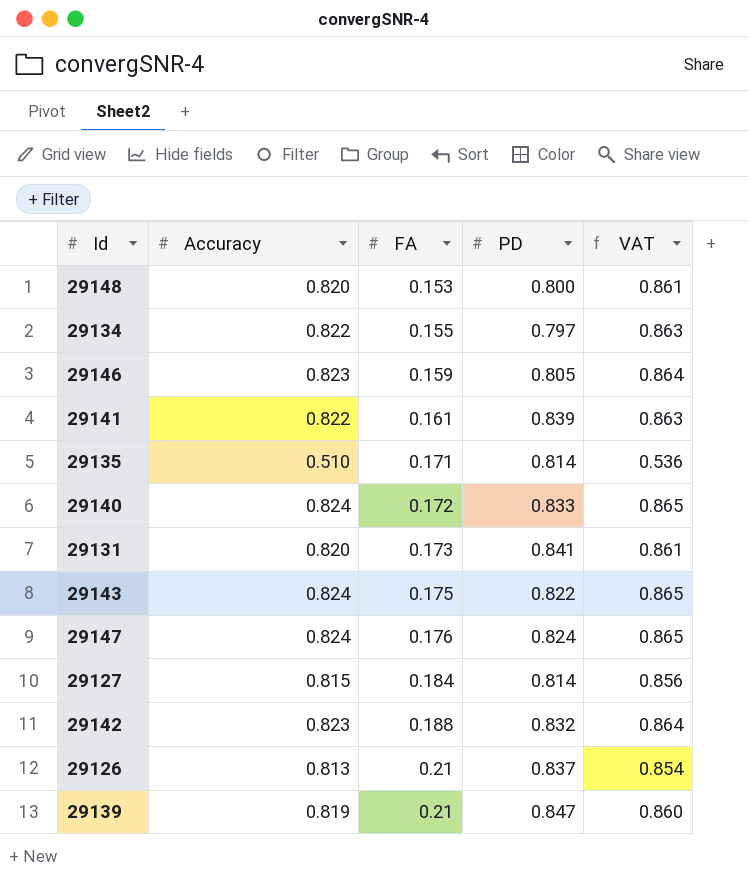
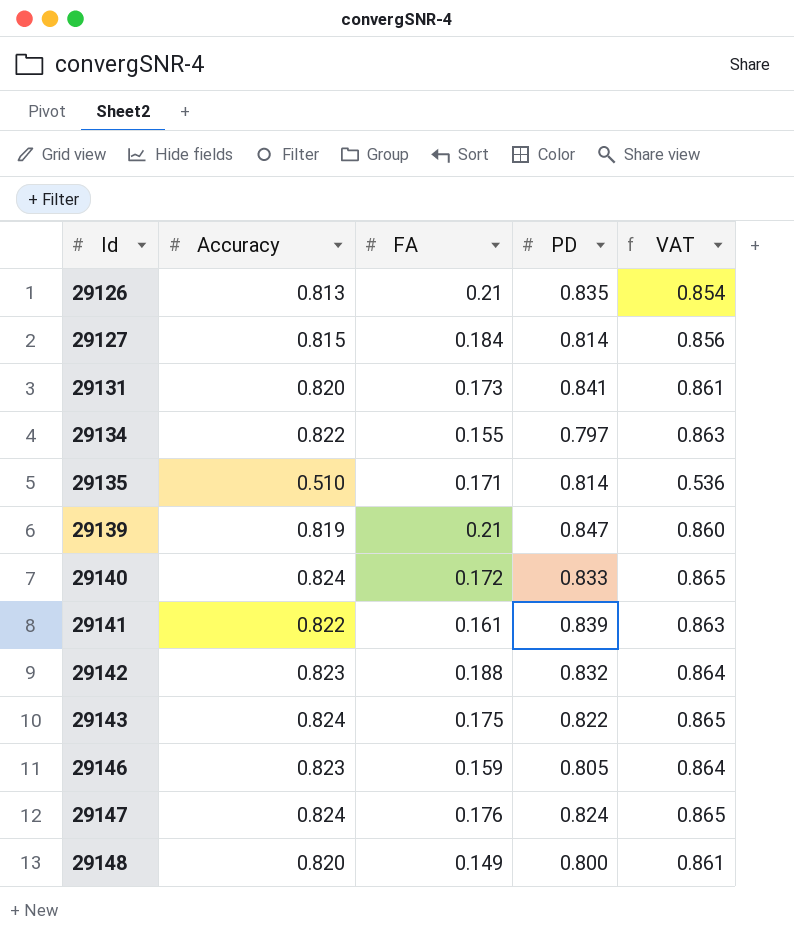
row order: FA ascending -> Id ascending
29126 | PD: 0.837 -> 0.835
29148 | FA: 0.153 -> 0.149

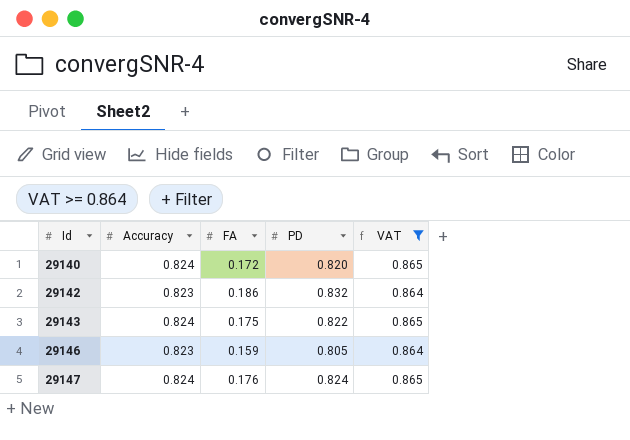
filter: none -> VAT >= 0.864
29140 | PD: 0.833 -> 0.820
29142 | FA: 0.188 -> 0.186

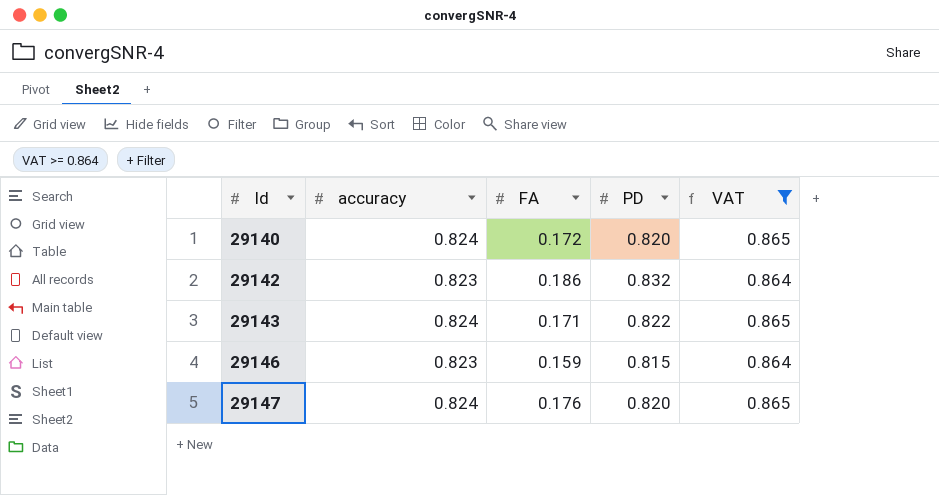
column name: Accuracy -> accuracy
29143 | FA: 0.175 -> 0.171
29146 | PD: 0.805 -> 0.815
29147 | PD: 0.824 -> 0.820

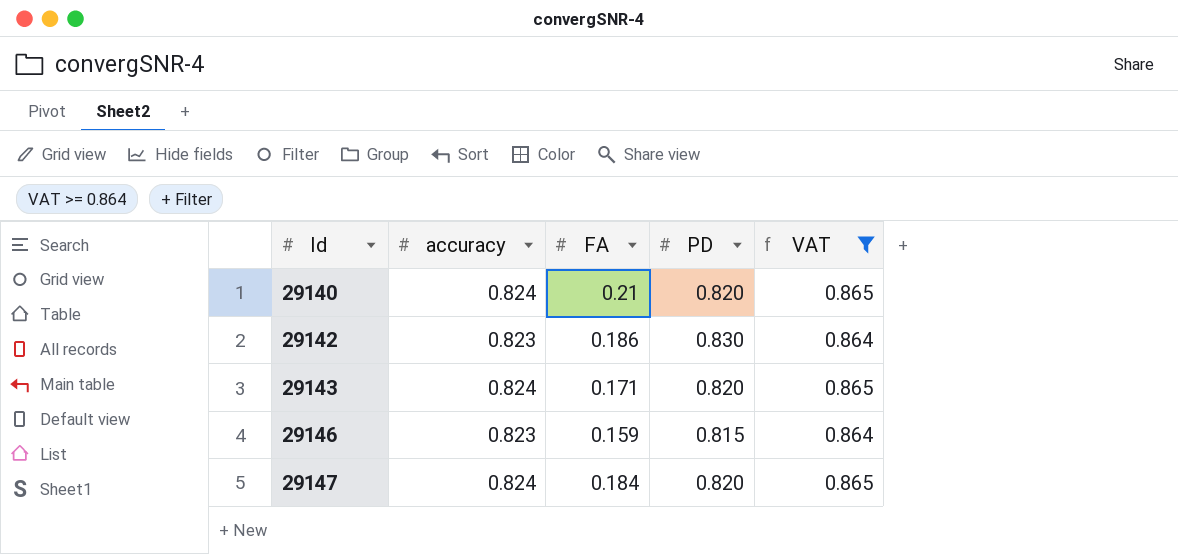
29140 | FA: 0.172 -> 0.21
29142 | PD: 0.832 -> 0.830
29143 | PD: 0.822 -> 0.820
29147 | FA: 0.176 -> 0.184

